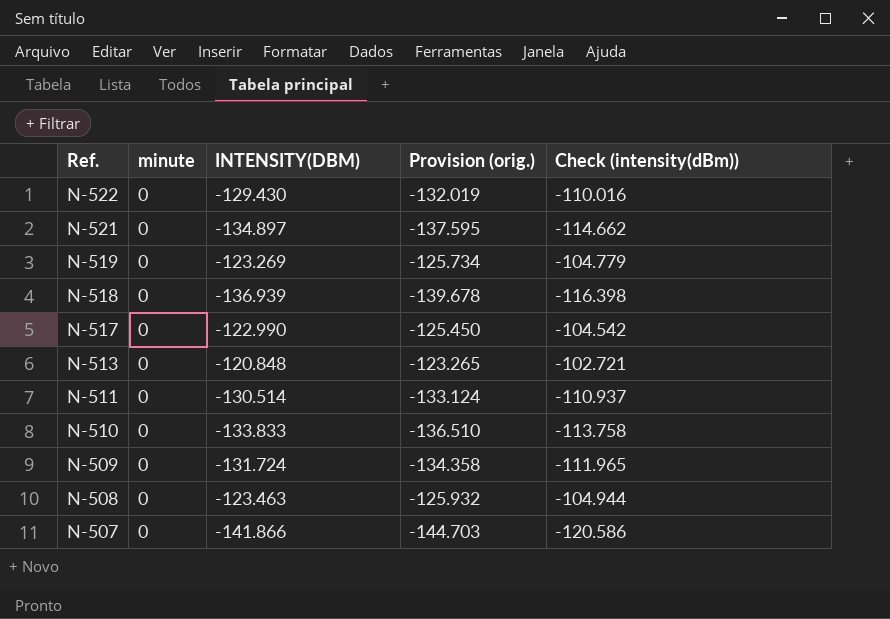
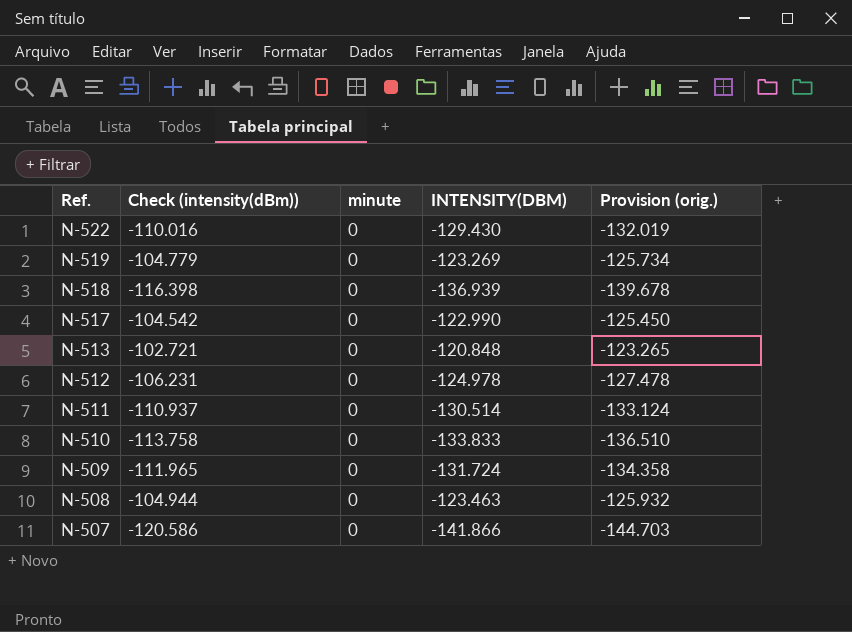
column Check (intensity(dBm)) | position: 5 -> 2
row N-521: 0 | -134.897 | -137.595 | -114.662 -> none
row N-512: none -> -106.231 | 0 | -124.978 | -127.478

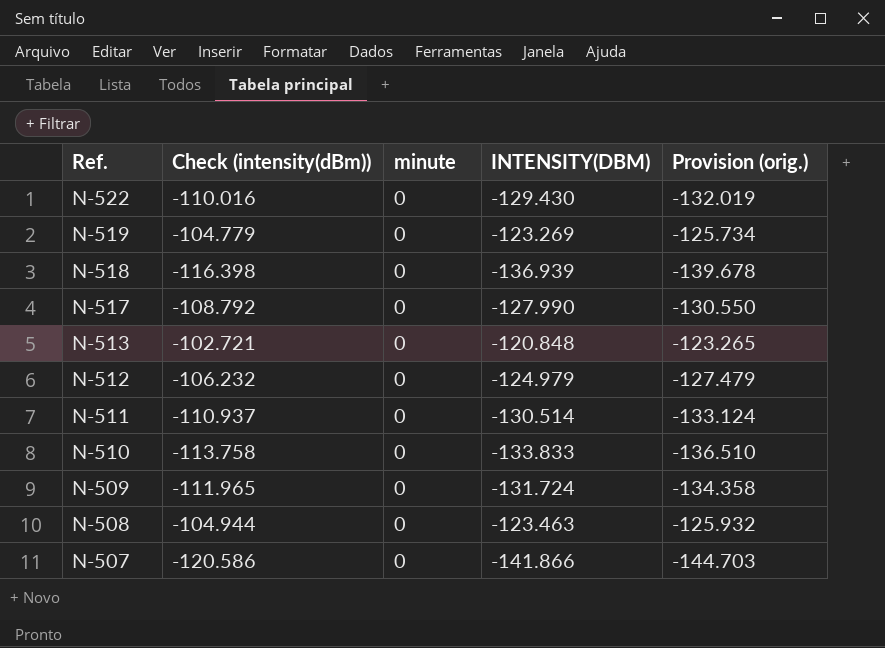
N-517 | Check (intensity(dBm)): -104.542 -> -108.792
N-517 | INTENSITY(DBM): -122.990 -> -127.990
N-517 | Provision (orig.): -125.450 -> -130.550
N-512 | Check (intensity(dBm)): -106.231 -> -106.232
N-512 | INTENSITY(DBM): -124.978 -> -124.979
N-512 | Provision (orig.): -127.478 -> -127.479

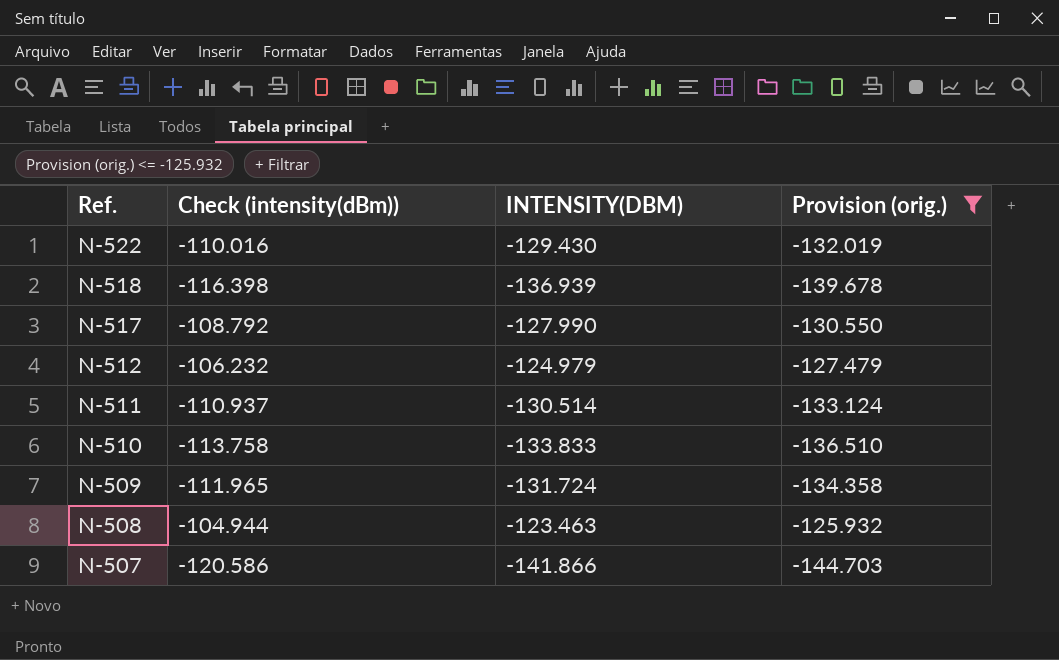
filter: none -> Provision (orig.) <= -125.932
column minute | position: 3 -> none

